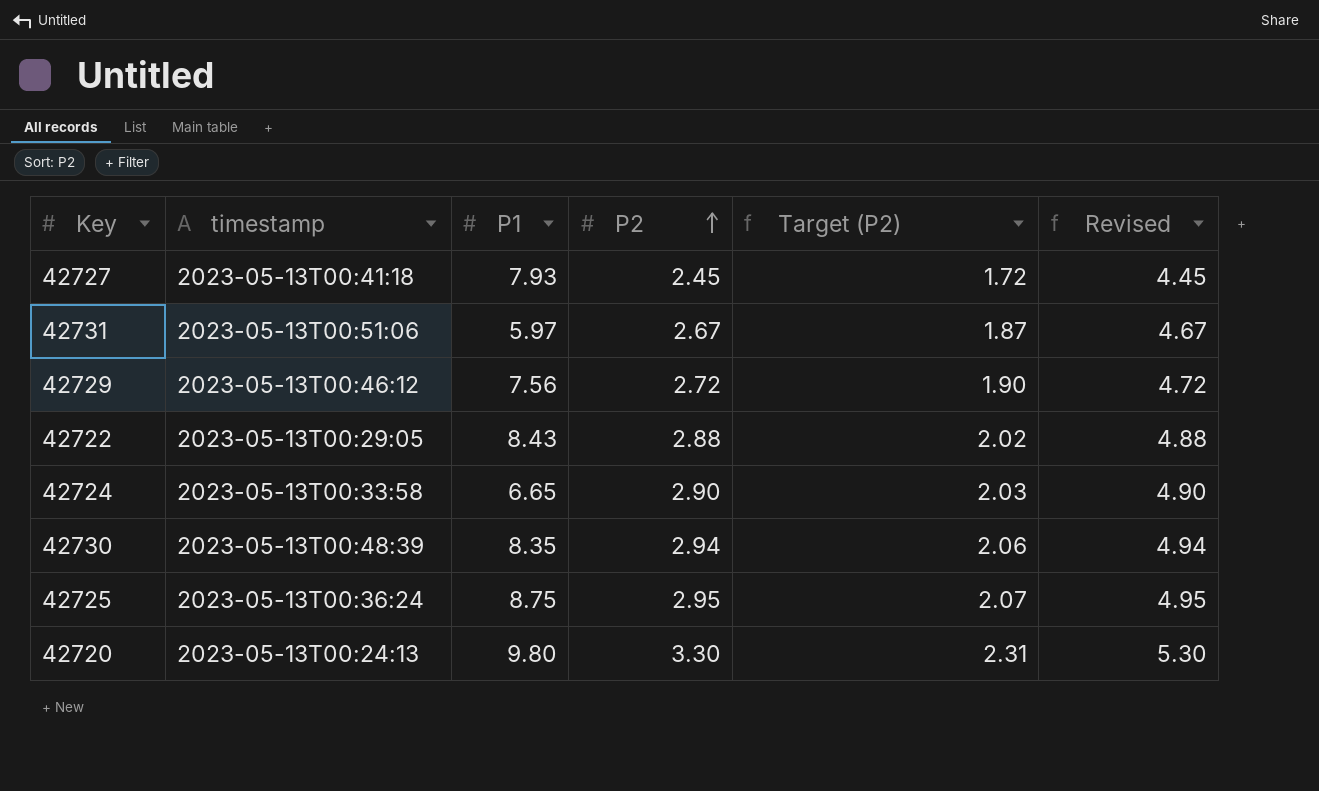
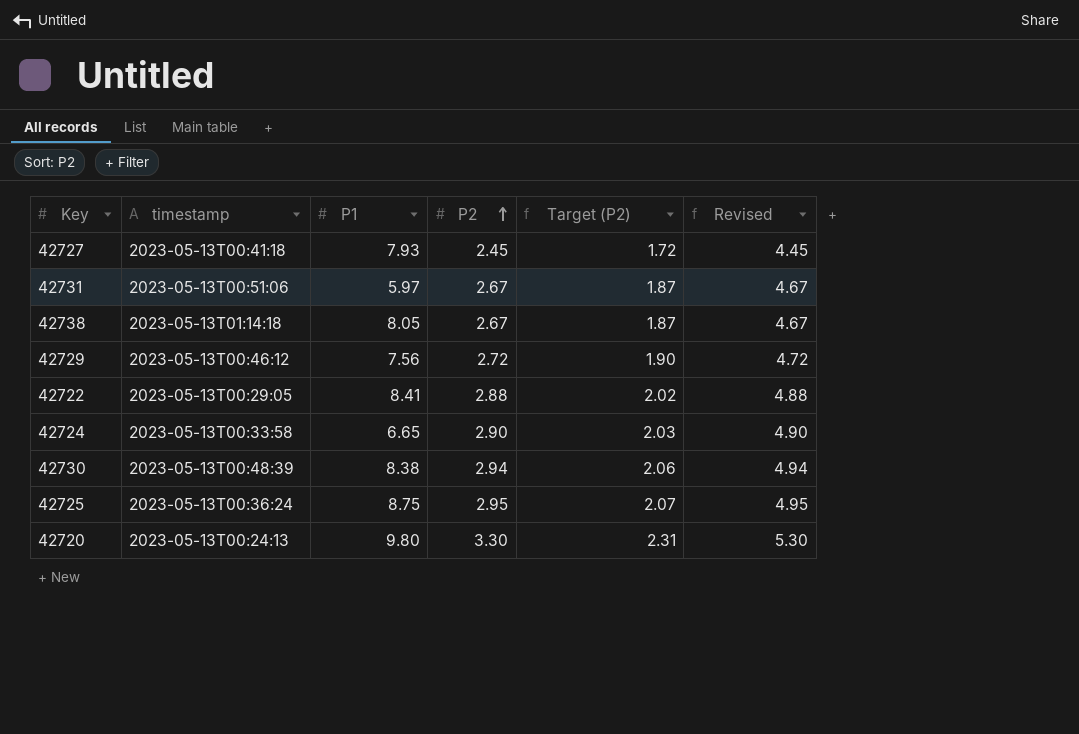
row 42738: none -> 2023-05-13T01:14:18 | 8.05 | 2.67 | 1.87 | 4.67
42722 | P1: 8.43 -> 8.41
42730 | P1: 8.35 -> 8.38

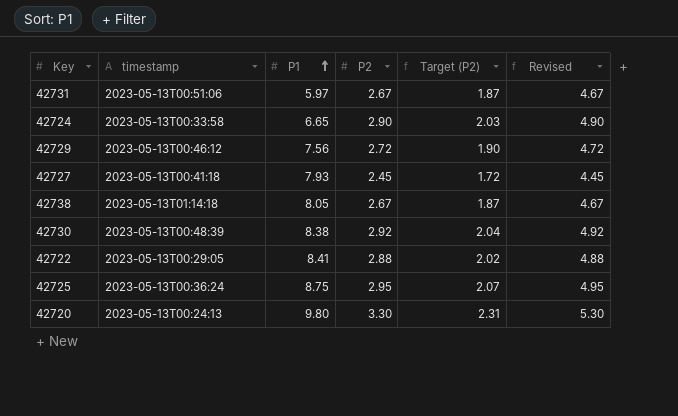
row order: P2 ascending -> P1 ascending
42730 | P2: 2.94 -> 2.92
42730 | Target (P2): 2.06 -> 2.04
42730 | Revised: 4.94 -> 4.92

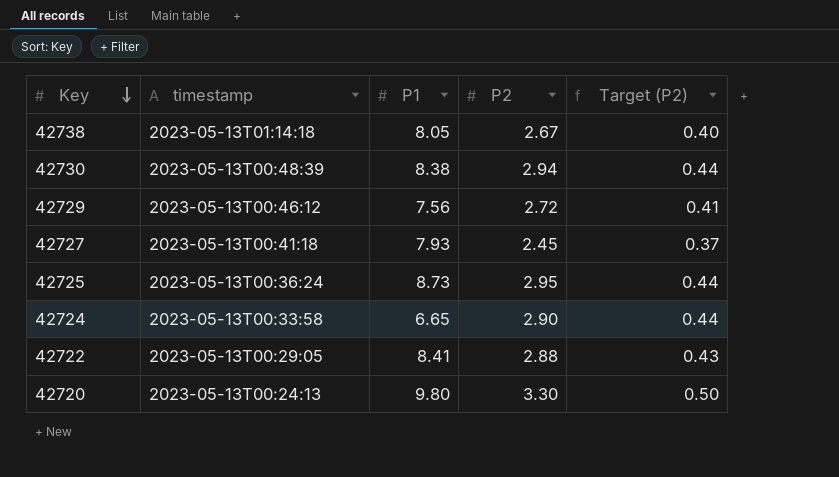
row order: P1 ascending -> Key descending
column Revised | formula: [P2] + 2 -> none
column Target (P2) | formula: [P2] * 0.7 -> [P2] * 0.15
row 42731: 2023-05-13T00:51:06 | 5.97 | 2.67 | 1.87 | 4.67 -> none
42730 | P2: 2.92 -> 2.94
42725 | P1: 8.75 -> 8.73

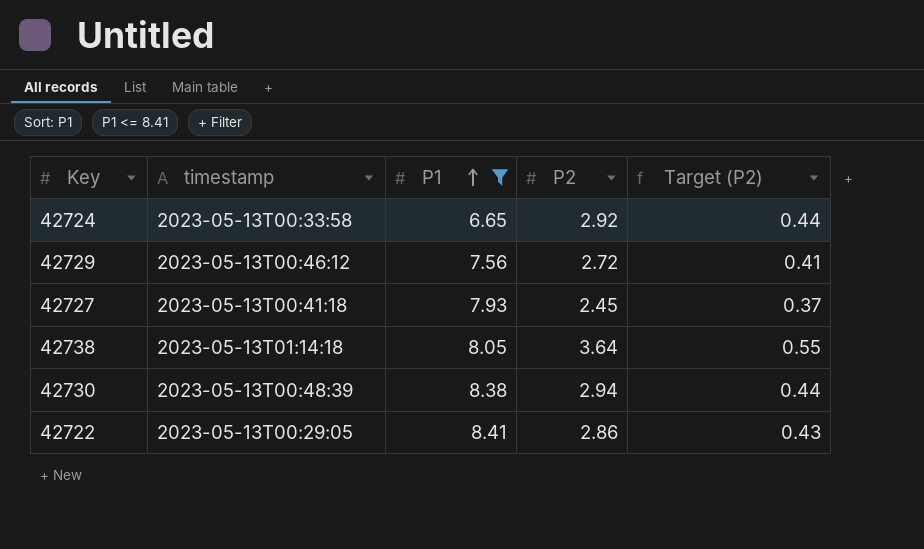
filter: none -> P1 <= 8.41
row order: Key descending -> P1 ascending
42724 | P2: 2.90 -> 2.92
42738 | P2: 2.67 -> 3.64
42738 | Target (P2): 0.40 -> 0.55
42722 | P2: 2.88 -> 2.86

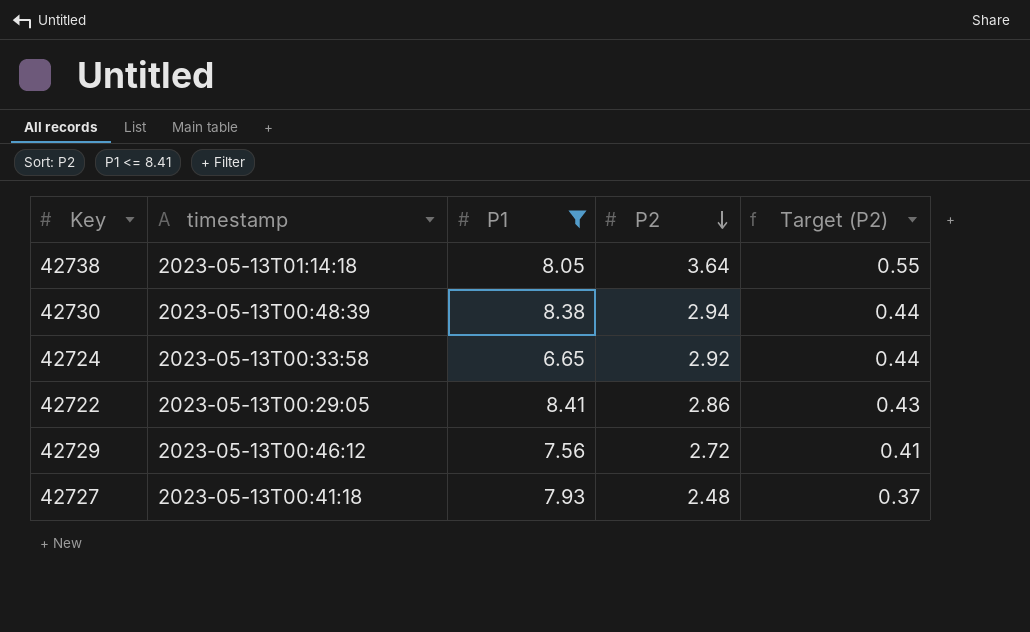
row order: P1 ascending -> P2 descending
42727 | P2: 2.45 -> 2.48

